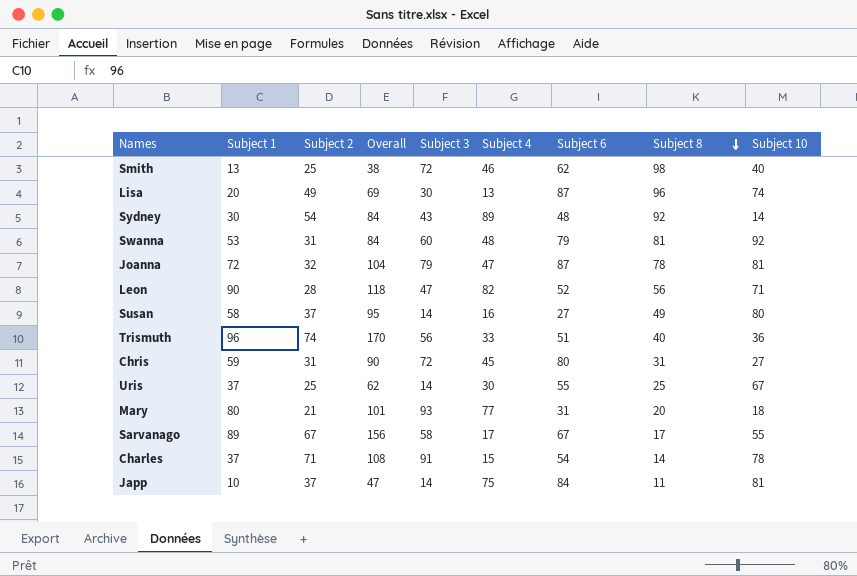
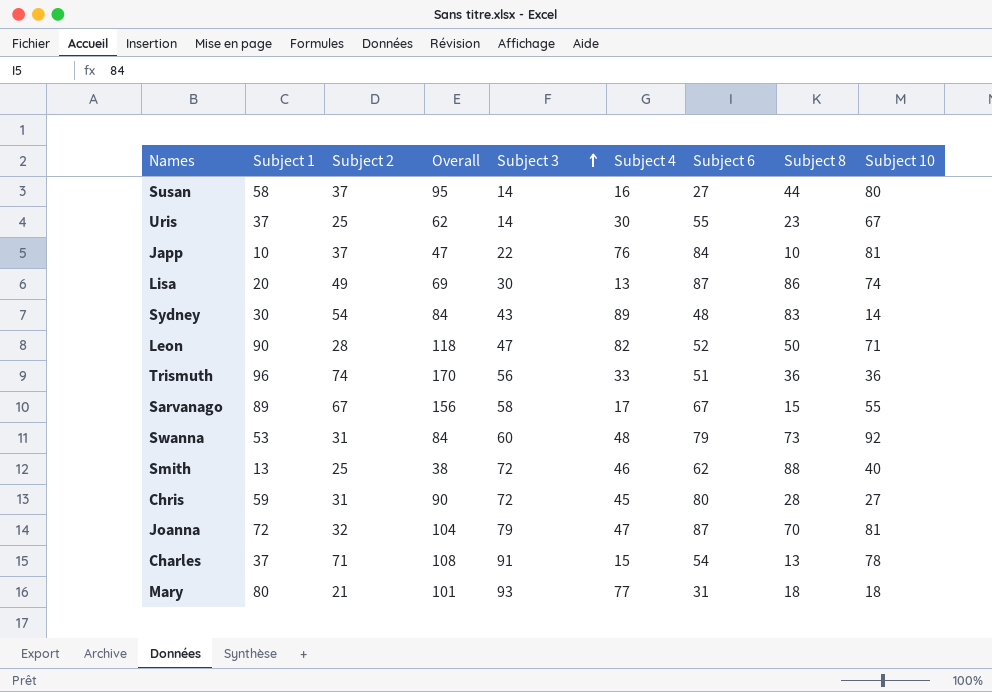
row order: Subject 8 descending -> Subject 3 ascending
Susan | Subject 8: 49 -> 44
Uris | Subject 8: 25 -> 23
Japp | Subject 3: 14 -> 22
Japp | Subject 4: 75 -> 76
Japp | Subject 8: 11 -> 10
Lisa | Subject 8: 96 -> 86
Sydney | Subject 8: 92 -> 83
Leon | Subject 8: 56 -> 50
Trismuth | Subject 8: 40 -> 36
Sarvanago | Subject 8: 17 -> 15
Swanna | Subject 8: 81 -> 73
Smith | Subject 8: 98 -> 88
Chris | Subject 8: 31 -> 28
Joanna | Subject 8: 78 -> 70
Charles | Subject 8: 14 -> 13
Mary | Subject 8: 20 -> 18

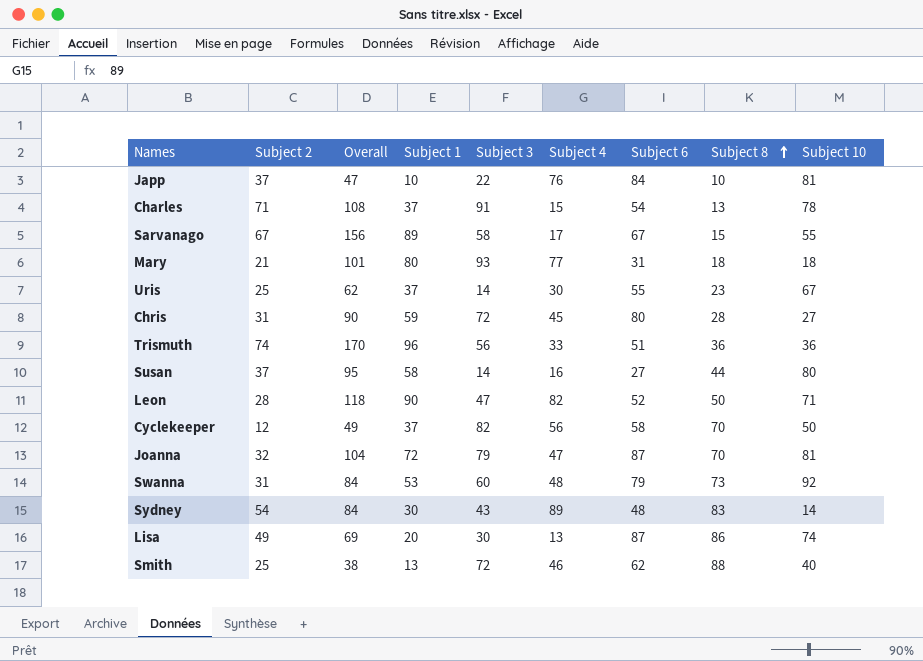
row order: Subject 3 ascending -> Subject 8 ascending
column Subject 1 | position: 2 -> 4
row Cyclekeeper: none -> 12 | 49 | 37 | 82 | 56 | 58 | 70 | 50

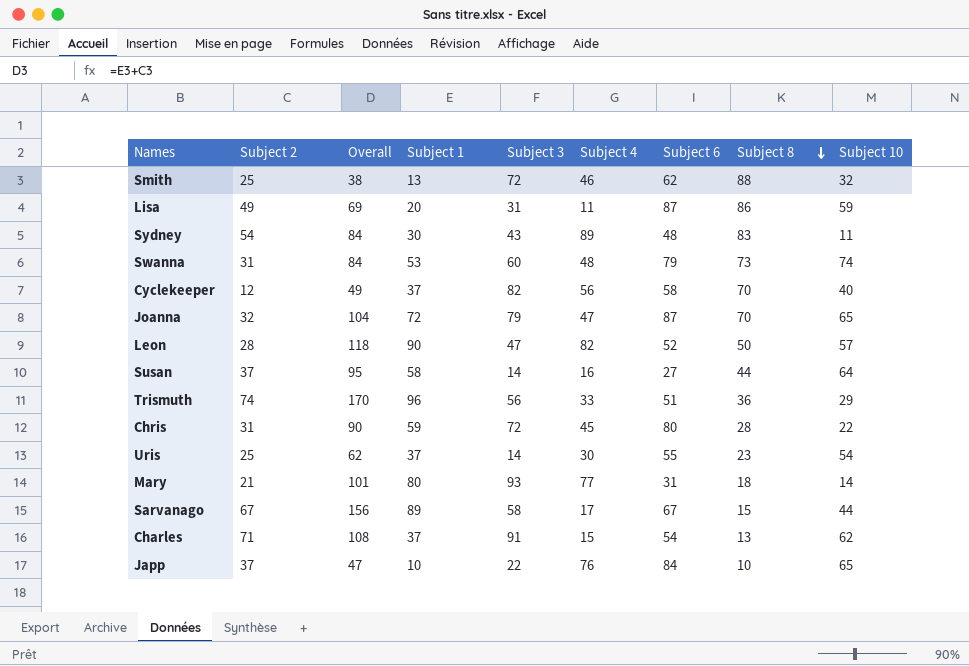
row order: Subject 8 ascending -> Subject 8 descending
Smith | Subject 10: 40 -> 32
Lisa | Subject 3: 30 -> 31
Lisa | Subject 4: 13 -> 11
Lisa | Subject 10: 74 -> 59
Sydney | Subject 10: 14 -> 11
Swanna | Subject 10: 92 -> 74
Cyclekeeper | Subject 10: 50 -> 40
Joanna | Subject 10: 81 -> 65
Leon | Subject 10: 71 -> 57
Susan | Subject 10: 80 -> 64
Trismuth | Subject 10: 36 -> 29
Chris | Subject 10: 27 -> 22
Uris | Subject 10: 67 -> 54
Mary | Subject 10: 18 -> 14
Sarvanago | Subject 10: 55 -> 44
Charles | Subject 10: 78 -> 62
Japp | Subject 10: 81 -> 65

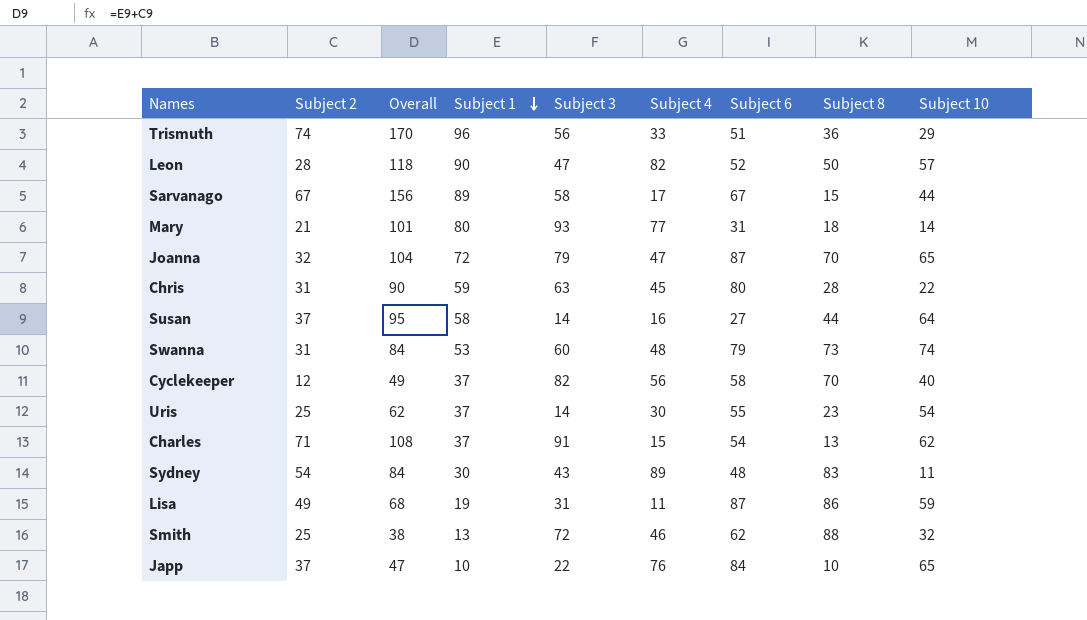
row order: Subject 8 descending -> Subject 1 descending
Chris | Subject 3: 72 -> 63
Lisa | Overall: 69 -> 68
Lisa | Subject 1: 20 -> 19

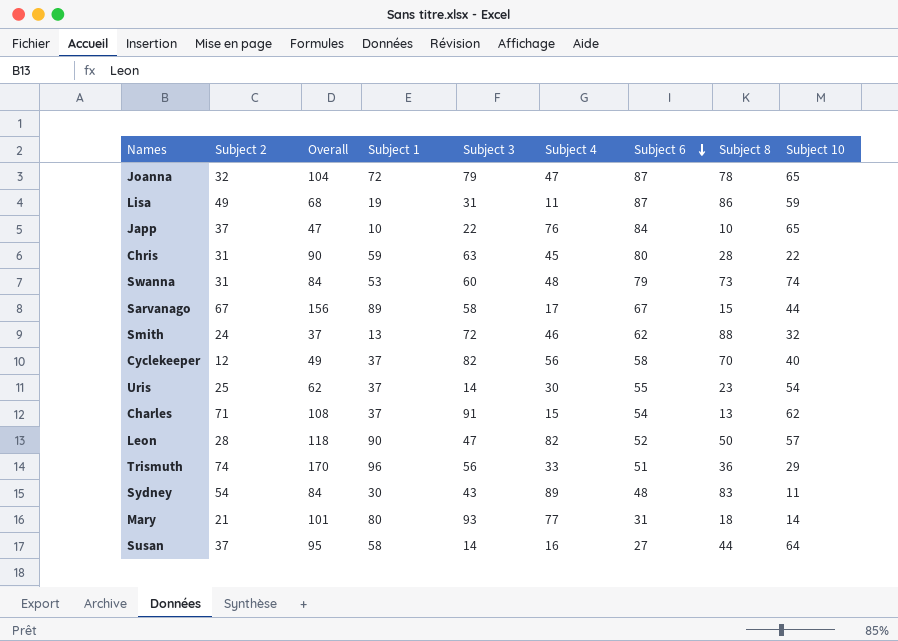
row order: Subject 1 descending -> Subject 6 descending
Joanna | Subject 8: 70 -> 78
Smith | Subject 2: 25 -> 24
Smith | Overall: 38 -> 37

